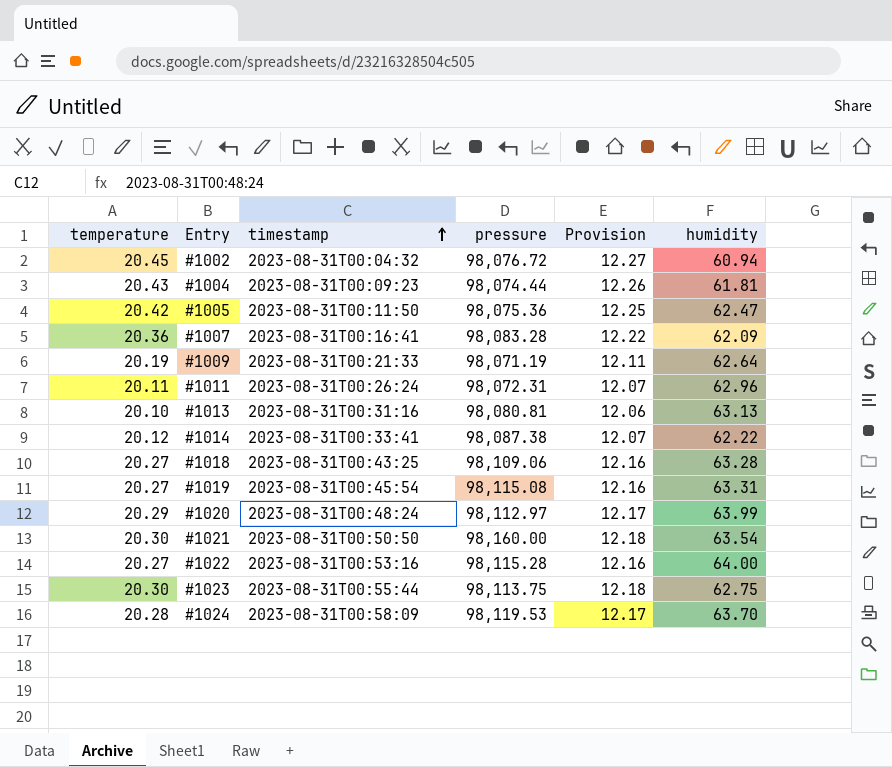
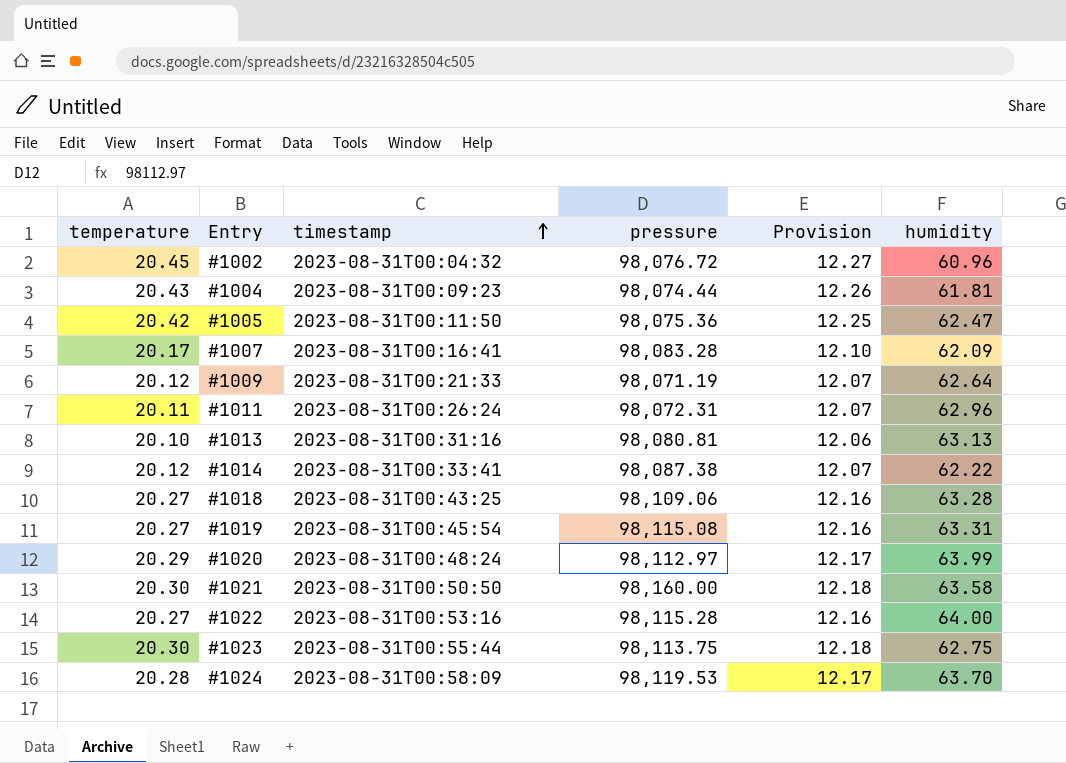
#1002 | humidity: 60.94 -> 60.96
#1007 | temperature: 20.36 -> 20.17
#1007 | Provision: 12.22 -> 12.10
#1009 | temperature: 20.19 -> 20.12
#1009 | Provision: 12.11 -> 12.07
#1021 | humidity: 63.54 -> 63.58

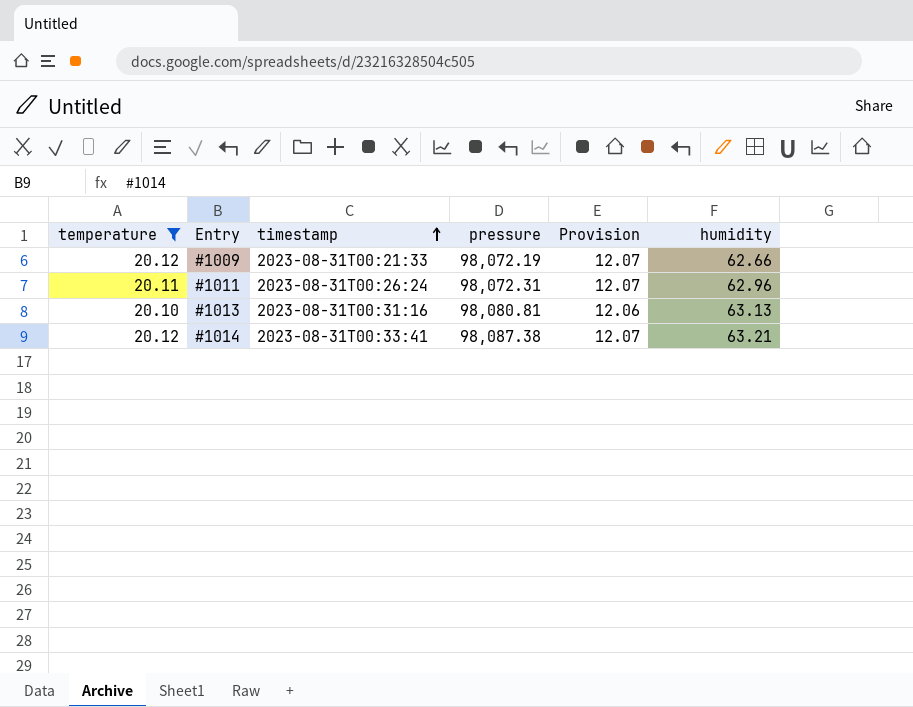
filter: none -> temperature <= 20.12
#1009 | pressure: 98,071.19 -> 98,072.19
#1009 | humidity: 62.64 -> 62.66
#1014 | humidity: 62.22 -> 63.21

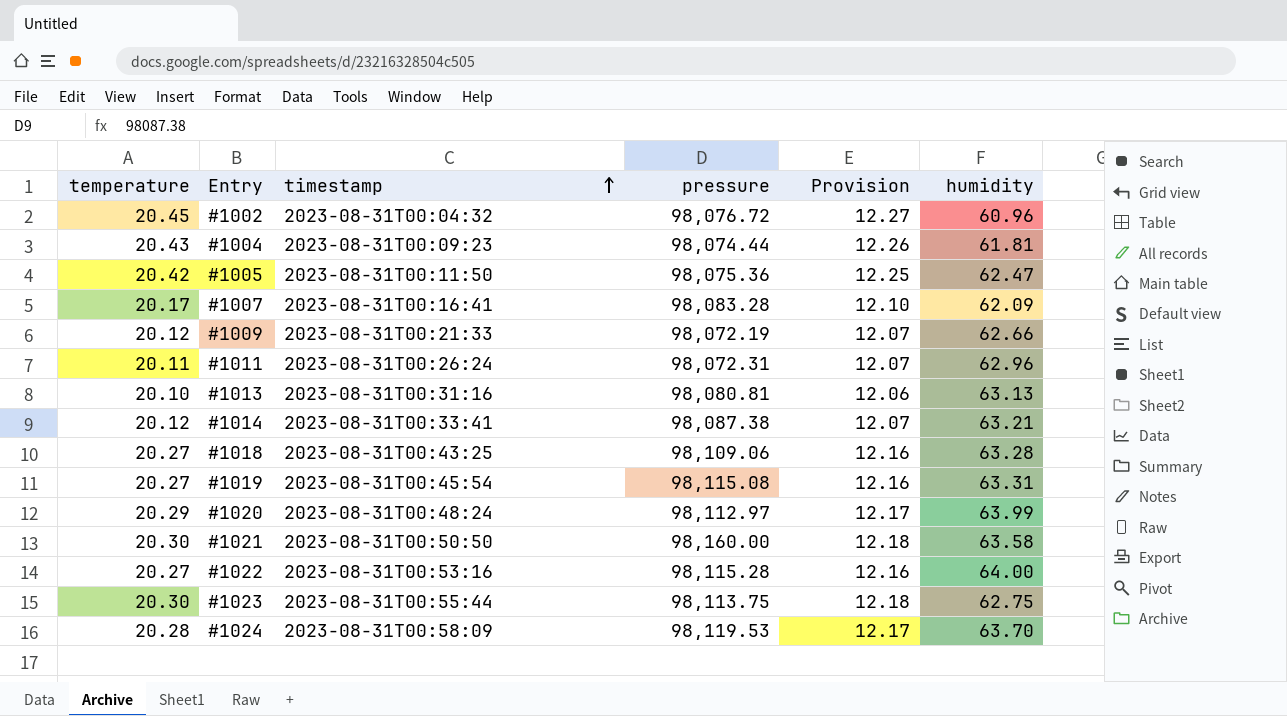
filter: temperature <= 20.12 -> none

